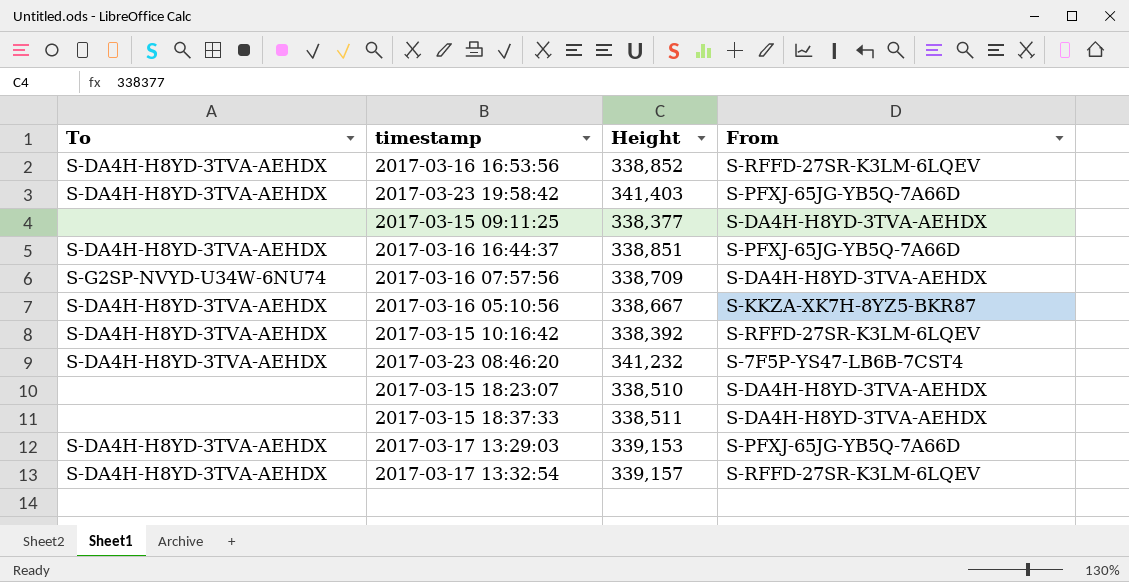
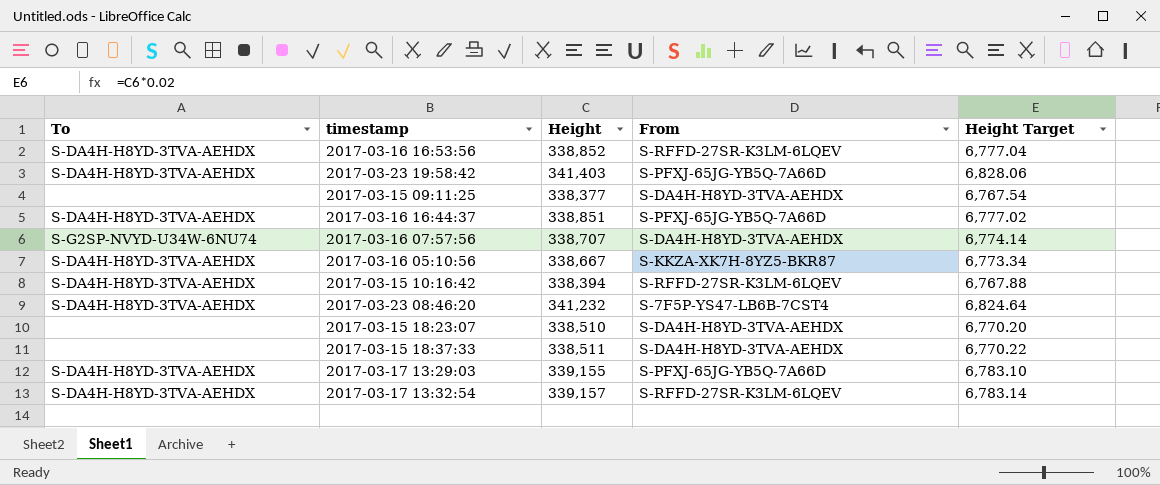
column Height Target | formula: none -> [Height] * 0.02
2017-03-16 07:57:56 | Height: 338,709 -> 338,707
2017-03-15 10:16:42 | Height: 338,392 -> 338,394
2017-03-17 13:29:03 | Height: 339,153 -> 339,155

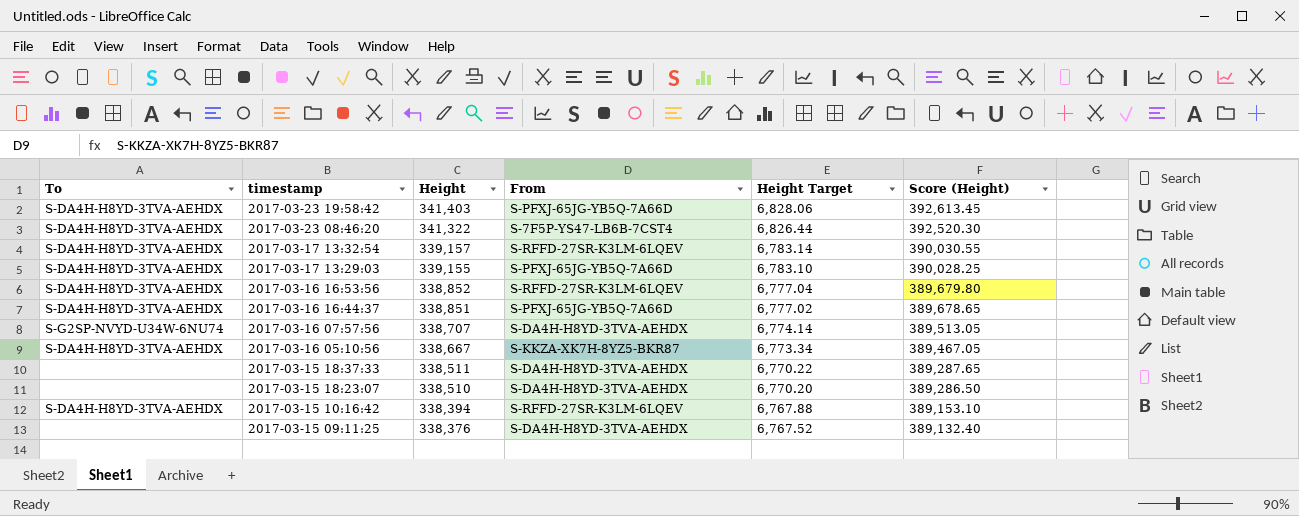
row order: none -> timestamp descending
column Score (Height) | formula: none -> [Height] * 1.15
2017-03-23 08:46:20 | Height: 341,232 -> 341,322
2017-03-23 08:46:20 | Height Target: 6,824.64 -> 6,826.44
2017-03-15 09:11:25 | Height: 338,377 -> 338,376
2017-03-15 09:11:25 | Height Target: 6,767.54 -> 6,767.52

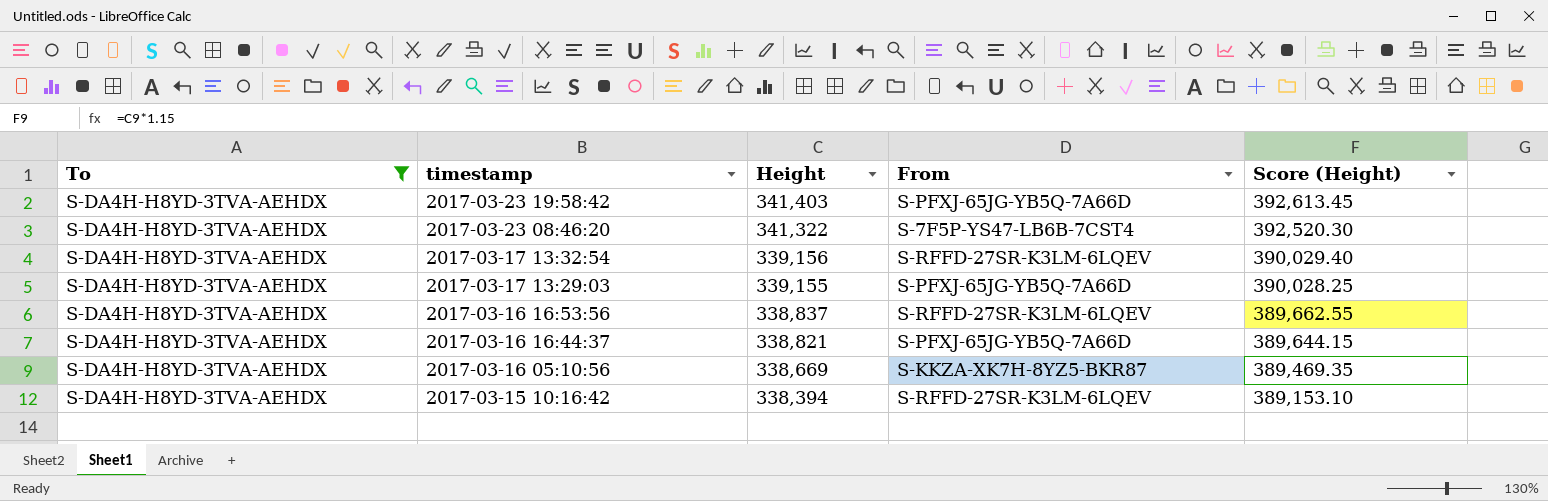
filter: none -> To = S-DA4H-H8YD-3TVA-AEHDX
column Height Target | formula: [Height] * 0.02 -> none
2017-03-17 13:32:54 | Height: 339,157 -> 339,156
2017-03-17 13:32:54 | Score (Height): 390,030.55 -> 390,029.40
2017-03-16 16:53:56 | Height: 338,852 -> 338,837
2017-03-16 16:53:56 | Score (Height): 389,679.80 -> 389,662.55
2017-03-16 16:44:37 | Height: 338,851 -> 338,821
2017-03-16 16:44:37 | Score (Height): 389,678.65 -> 389,644.15
2017-03-16 05:10:56 | Height: 338,667 -> 338,669
2017-03-16 05:10:56 | Score (Height): 389,467.05 -> 389,469.35

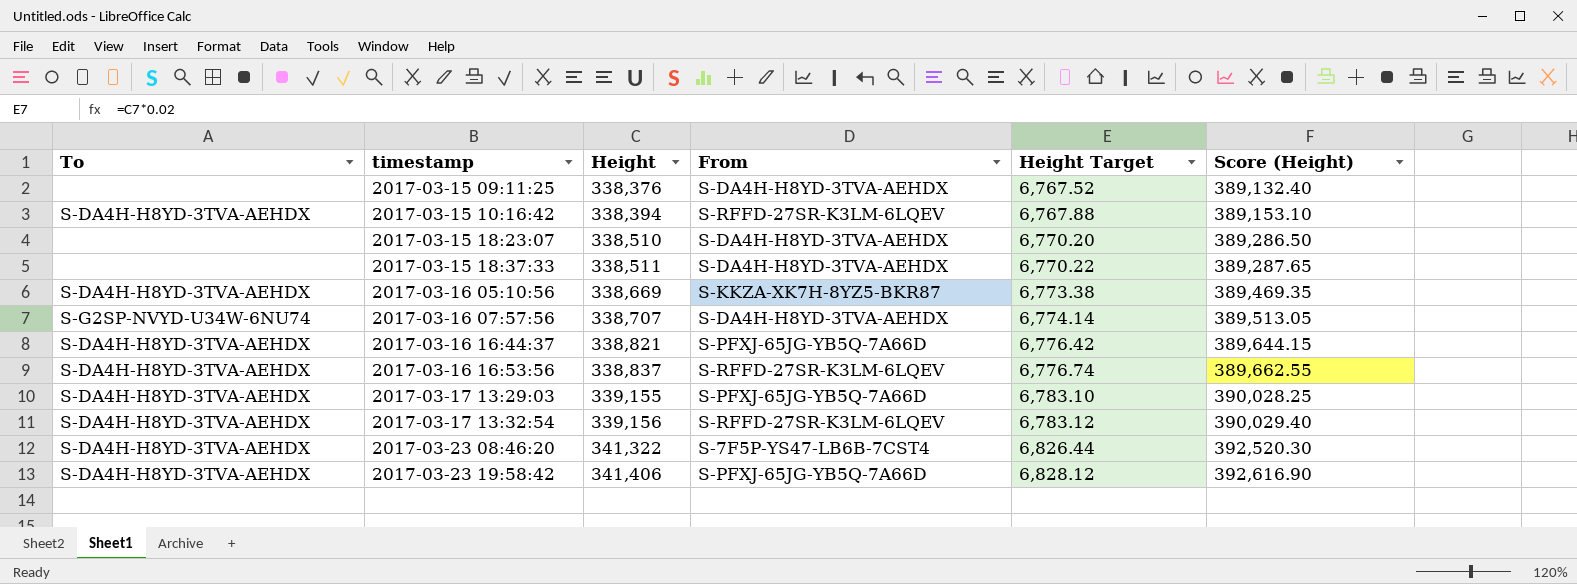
filter: To = S-DA4H-H8YD-3TVA-AEHDX -> none
row order: timestamp descending -> timestamp ascending
column Height Target | formula: none -> [Height] * 0.02
2017-03-23 19:58:42 | Height: 341,403 -> 341,406
2017-03-23 19:58:42 | Score (Height): 392,613.45 -> 392,616.90

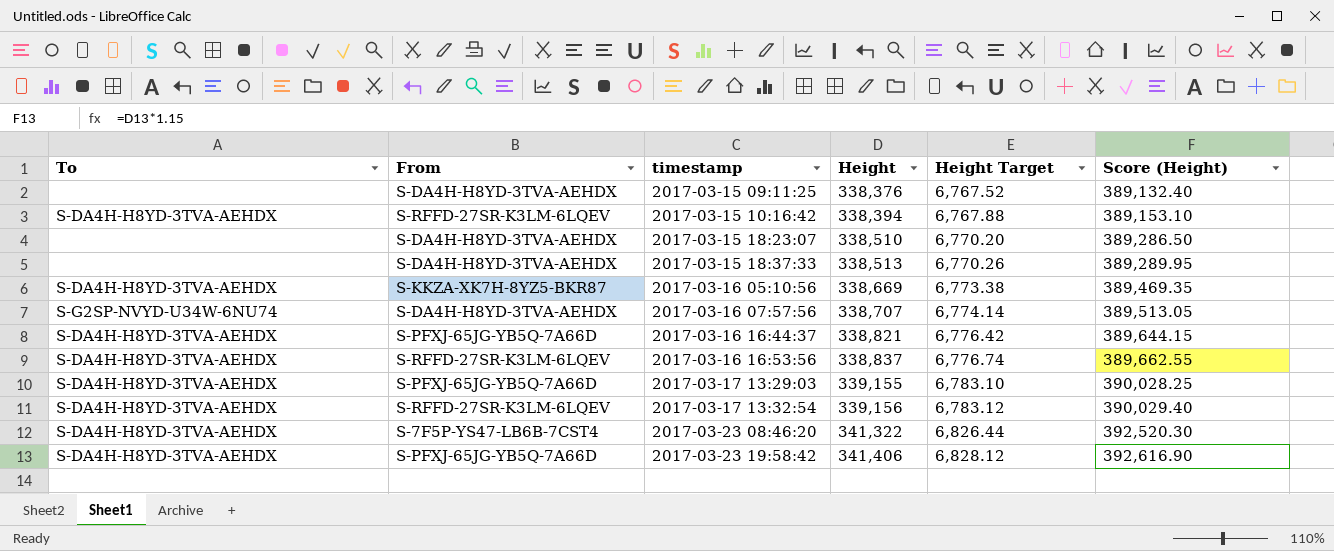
column From | position: 4 -> 2
2017-03-15 18:37:33 | Height: 338,511 -> 338,513
2017-03-15 18:37:33 | Height Target: 6,770.22 -> 6,770.26
2017-03-15 18:37:33 | Score (Height): 389,287.65 -> 389,289.95

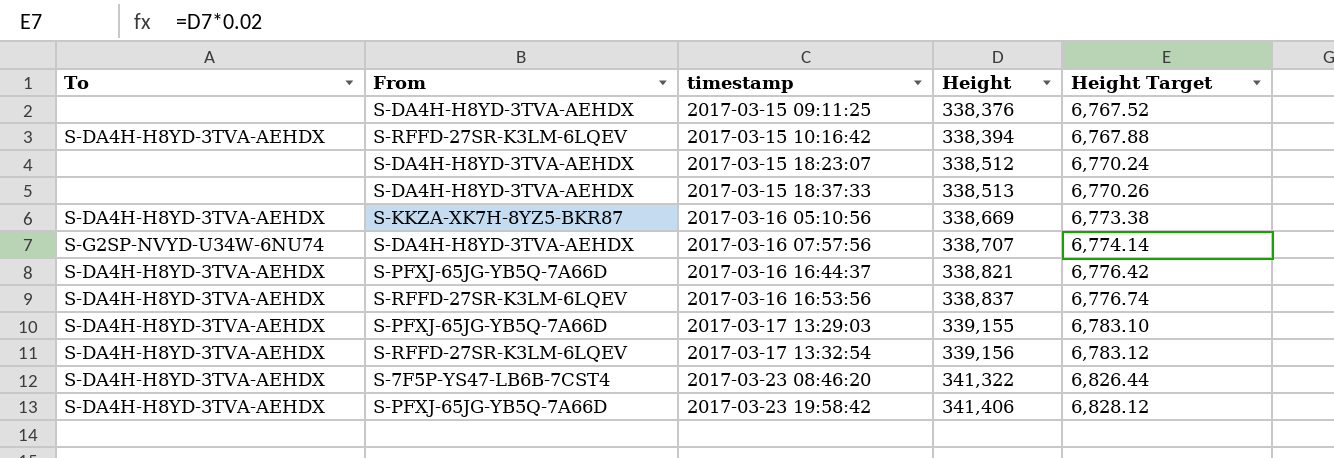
column Score (Height) | formula: [Height] * 1.15 -> none
2017-03-15 18:23:07 | Height: 338,510 -> 338,512
2017-03-15 18:23:07 | Height Target: 6,770.20 -> 6,770.24

